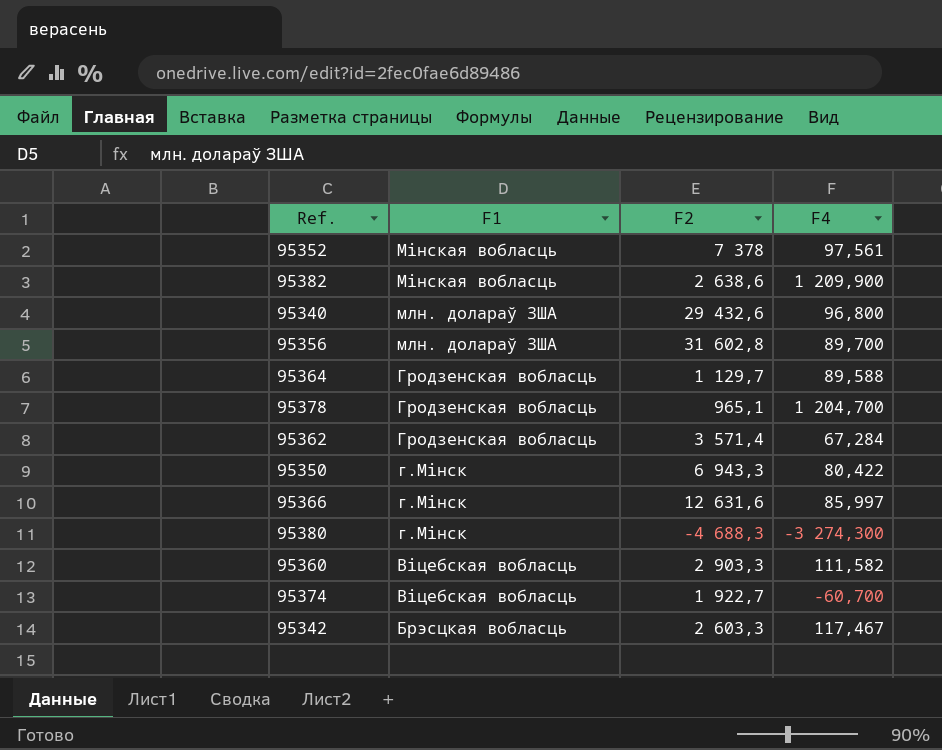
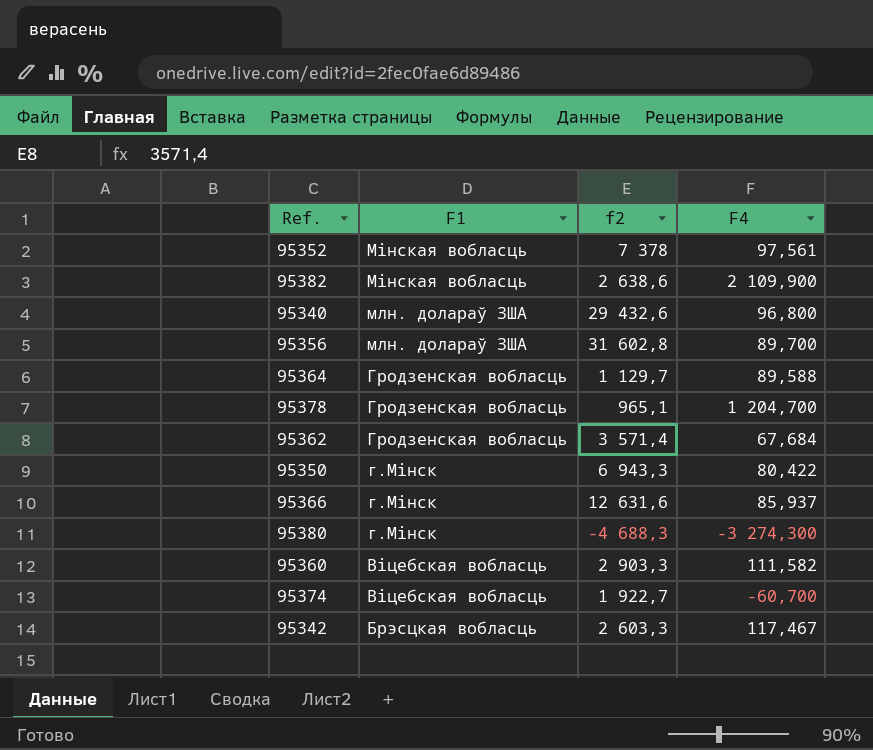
column name: F2 -> f2
95382 | F4: 1 209,900 -> 2 109,900
95362 | F4: 67,284 -> 67,684
95366 | F4: 85,997 -> 85,937

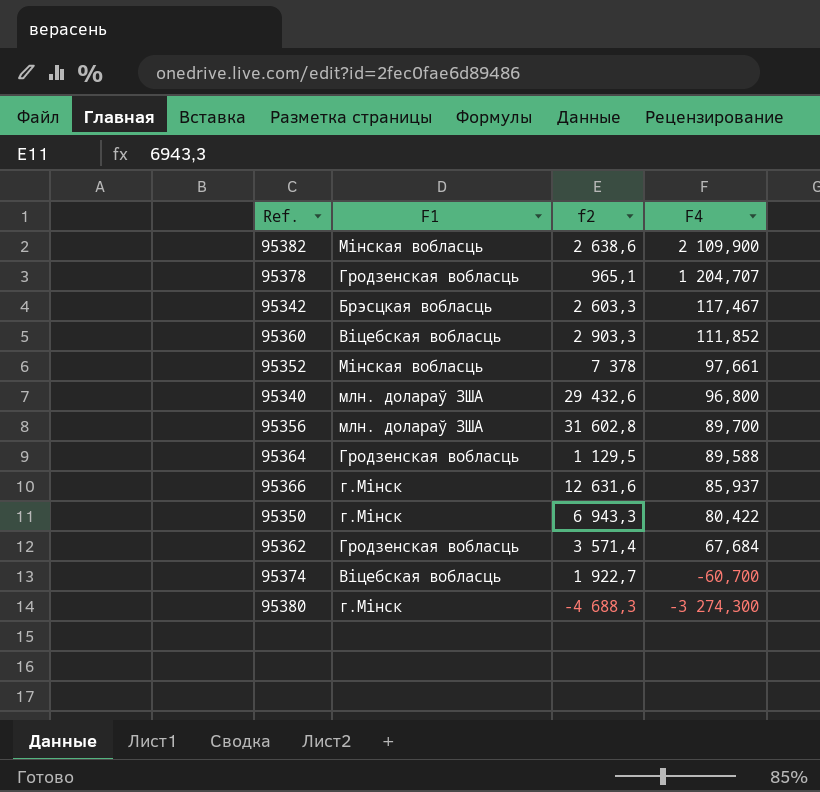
row order: F1 descending -> F4 descending
95378 | F4: 1 204,700 -> 1 204,707
95360 | F4: 111,582 -> 111,852
95352 | F4: 97,561 -> 97,661
95364 | f2: 1 129,7 -> 1 129,5

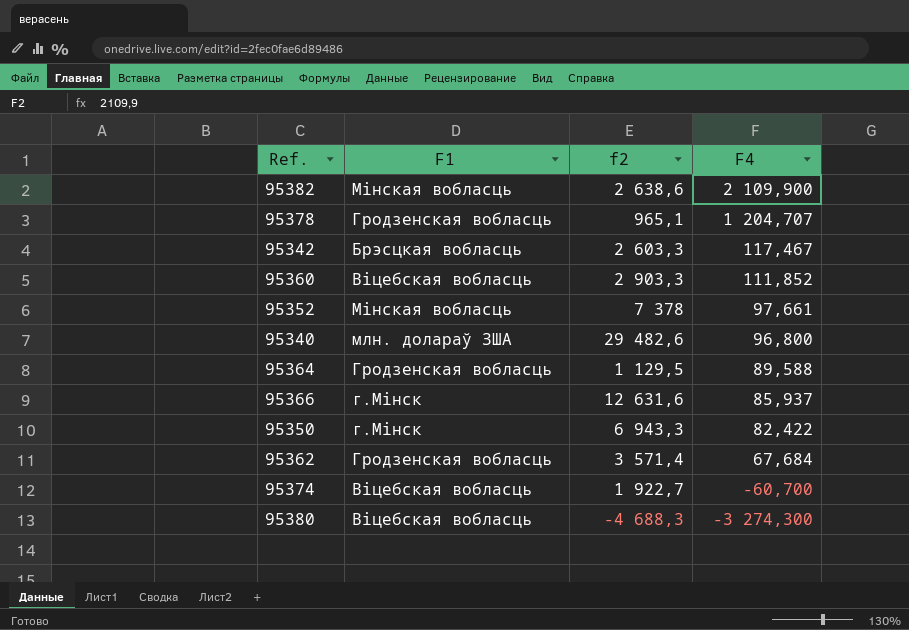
row 95356: млн. долараў ЗША | 31 602,8 | 89,700 -> none
95340 | f2: 29 432,6 -> 29 482,6
95350 | F4: 80,422 -> 82,422
95380 | F1: г.Мінск -> Віцебская вобласць

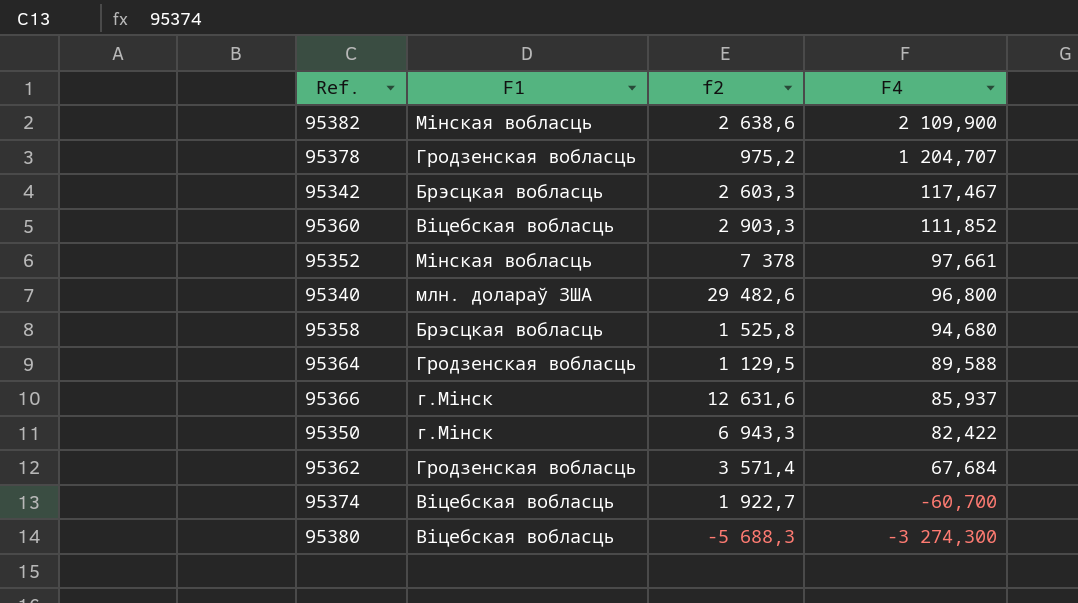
95378 | f2: 965,1 -> 975,2
row 95358: none -> Брэсцкая вобласць | 1 525,8 | 94,680
95380 | f2: -4 688,3 -> -5 688,3

